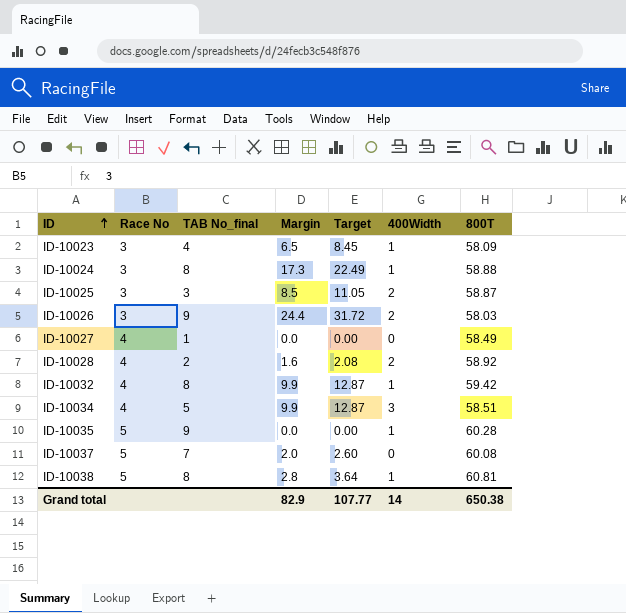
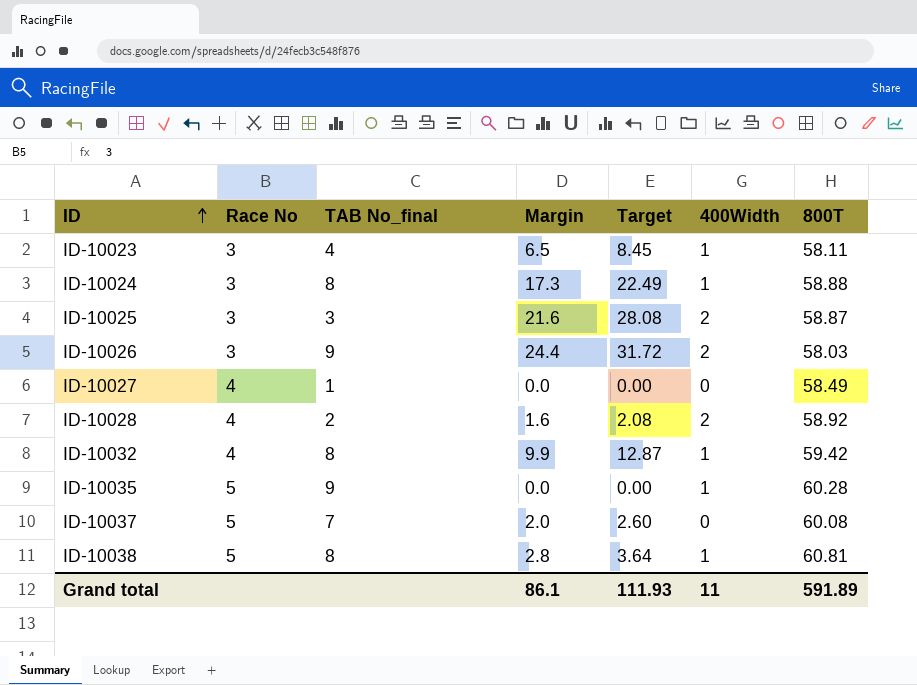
row ID-10034: 4 | 5 | 9.9 | 12.87 | 3 | 58.51 -> none
ID-10023 | 800T: 58.09 -> 58.11
ID-10025 | Margin: 8.5 -> 21.6
ID-10025 | Target: 11.05 -> 28.08
Grand total | Margin: 82.9 -> 86.1
Grand total | Target: 107.77 -> 111.93
Grand total | 400Width: 14 -> 11
Grand total | 800T: 650.38 -> 591.89

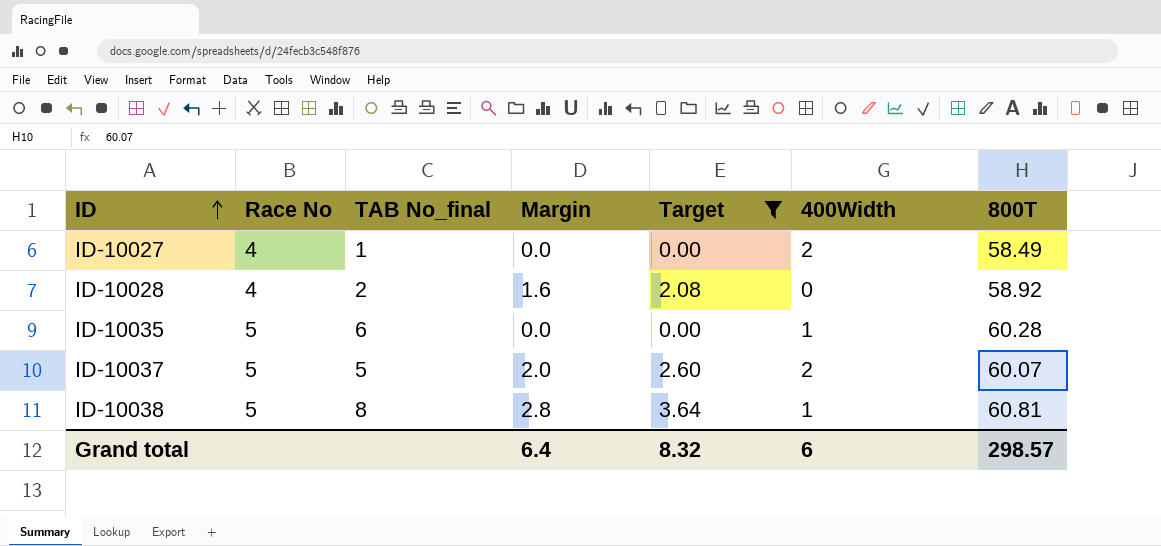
filter: none -> Target <= 3.64
ID-10027 | 400Width: 0 -> 2
ID-10028 | 400Width: 2 -> 0
ID-10035 | TAB No_final: 9 -> 6
ID-10037 | TAB No_final: 7 -> 5
ID-10037 | 400Width: 0 -> 2
ID-10037 | 800T: 60.08 -> 60.07
Grand total | Margin: 86.1 -> 6.4
Grand total | Target: 111.93 -> 8.32
Grand total | 400Width: 11 -> 6
Grand total | 800T: 591.89 -> 298.57

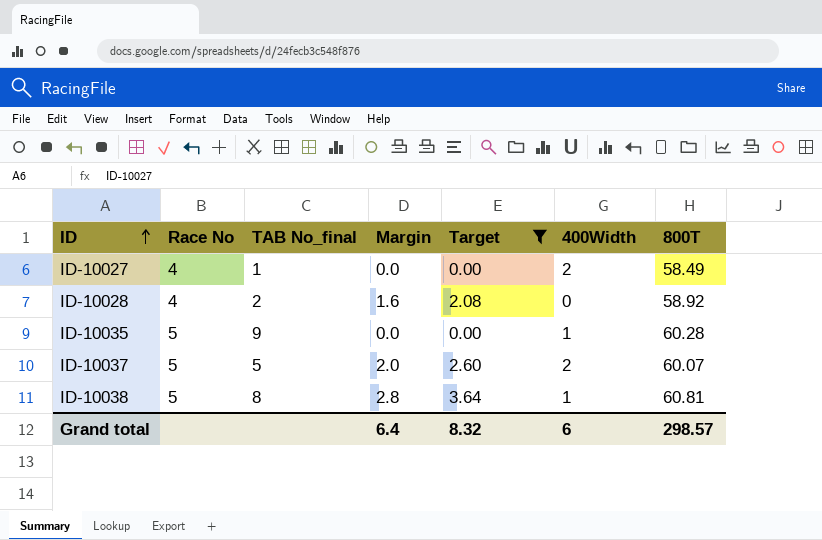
ID-10035 | TAB No_final: 6 -> 9

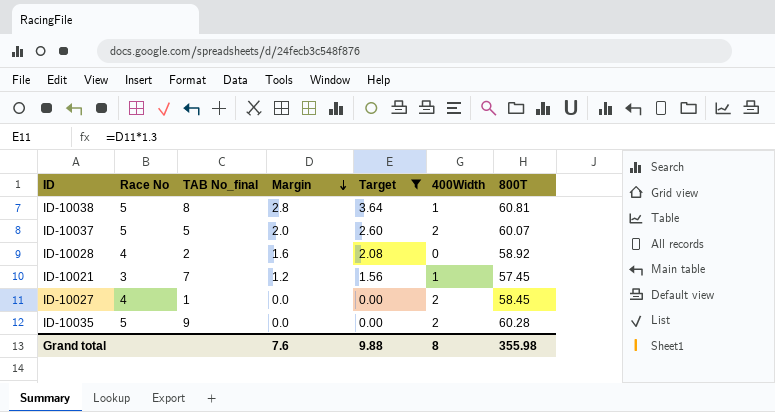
row order: ID ascending -> Margin descending
row ID-10021: none -> 3 | 7 | 1.2 | 1.56 | 1 | 57.45
ID-10027 | 800T: 58.49 -> 58.45
ID-10035 | 400Width: 1 -> 2
Grand total | Margin: 6.4 -> 7.6
Grand total | Target: 8.32 -> 9.88
Grand total | 400Width: 6 -> 8
Grand total | 800T: 298.57 -> 355.98

